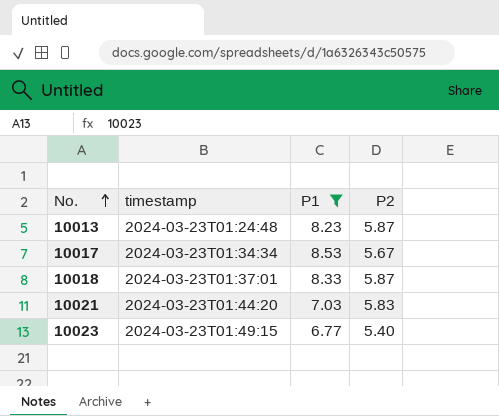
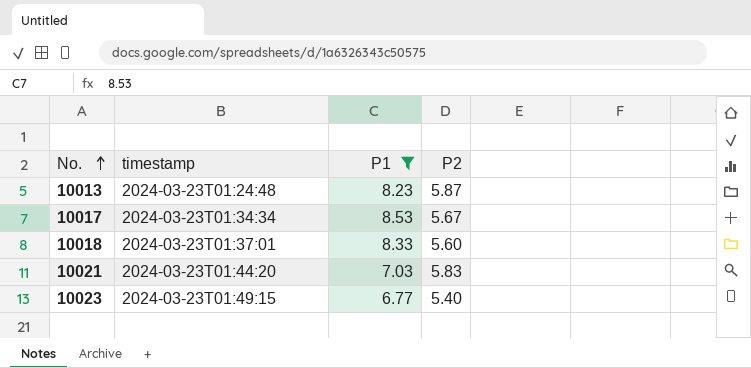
10018 | P2: 5.87 -> 5.60

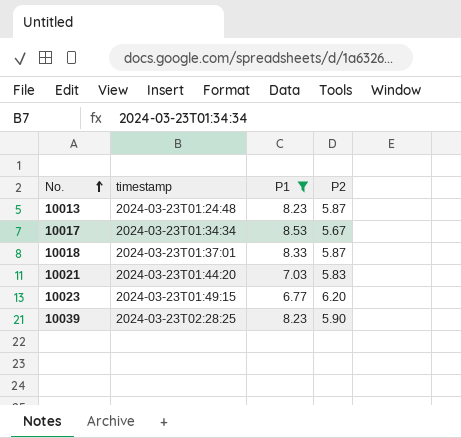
10018 | P2: 5.60 -> 5.87
10023 | P2: 5.40 -> 6.20
row 10039: none -> 2024-03-23T02:28:25 | 8.23 | 5.90

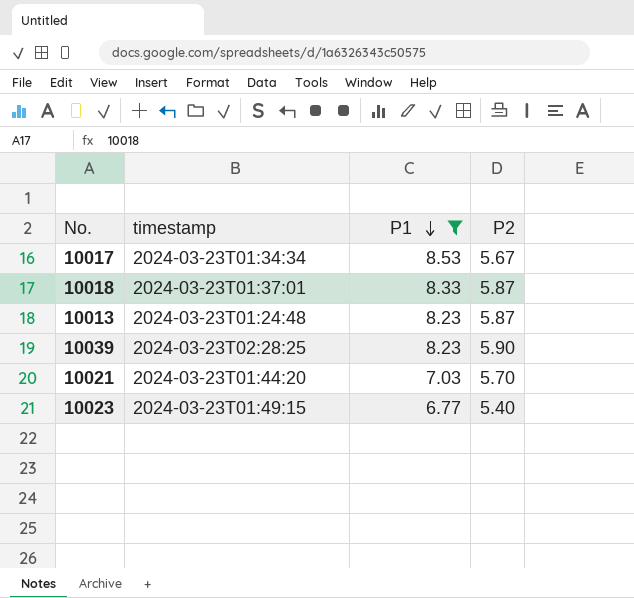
row order: No. ascending -> P1 descending
10021 | P2: 5.83 -> 5.70
10023 | P2: 6.20 -> 5.40

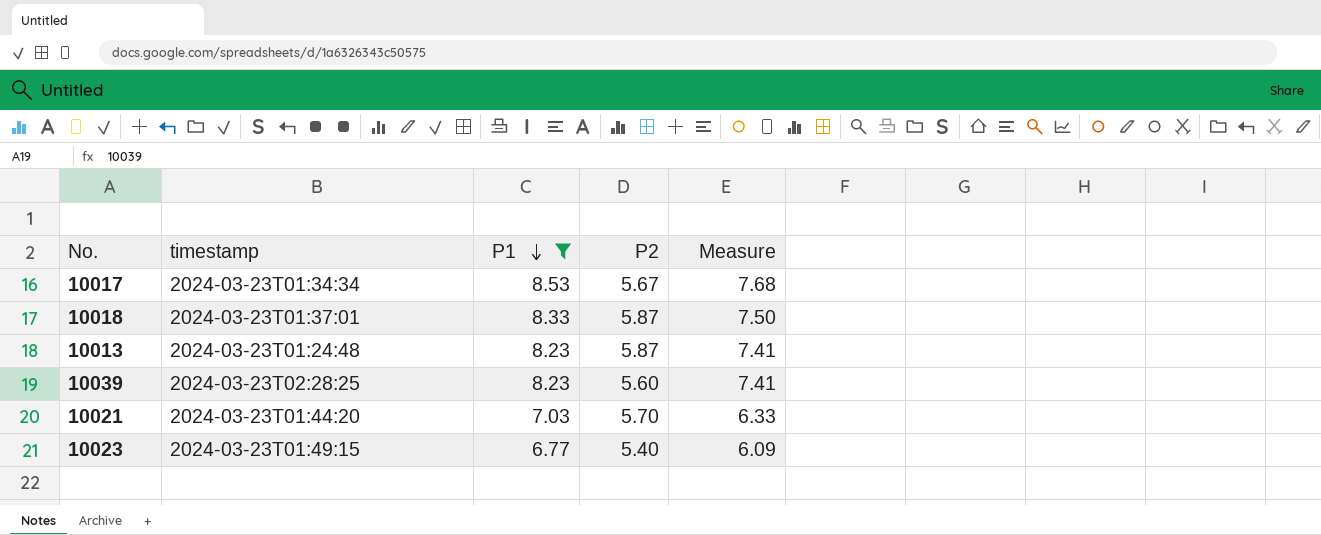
column Measure | formula: none -> [P1] * 0.9
10039 | P2: 5.90 -> 5.60

